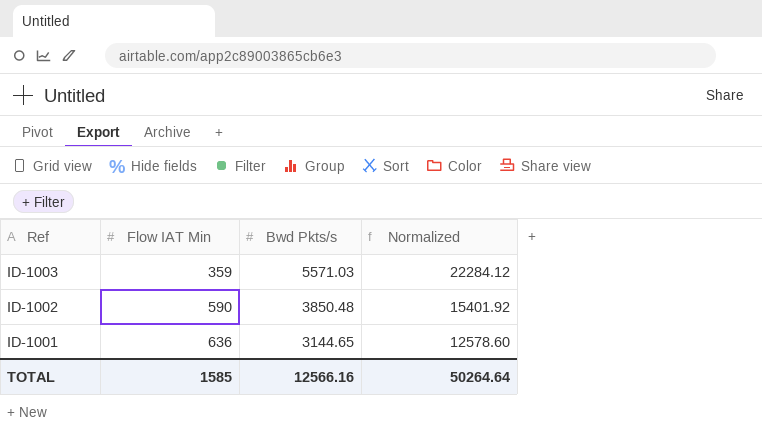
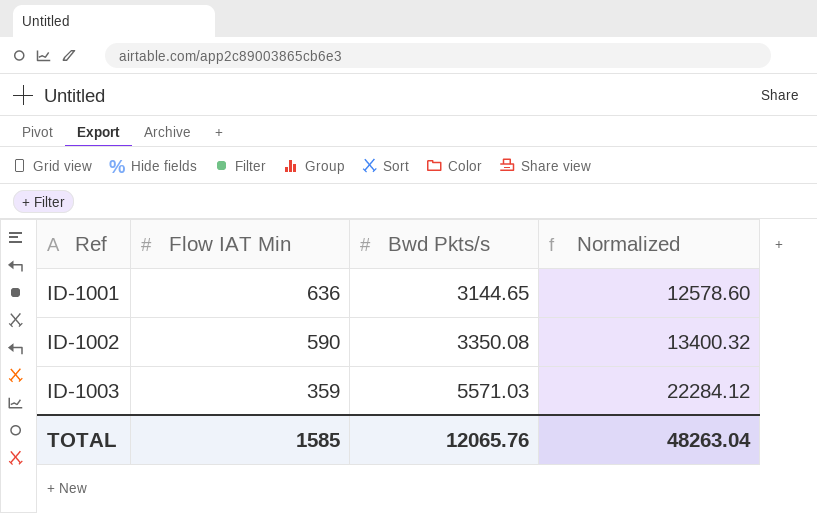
row order: Ref descending -> Ref ascending
ID-1002 | Bwd Pkts/s: 3850.48 -> 3350.08
ID-1002 | Normalized: 15401.92 -> 13400.32
TOTAL | Bwd Pkts/s: 12566.16 -> 12065.76
TOTAL | Normalized: 50264.64 -> 48263.04

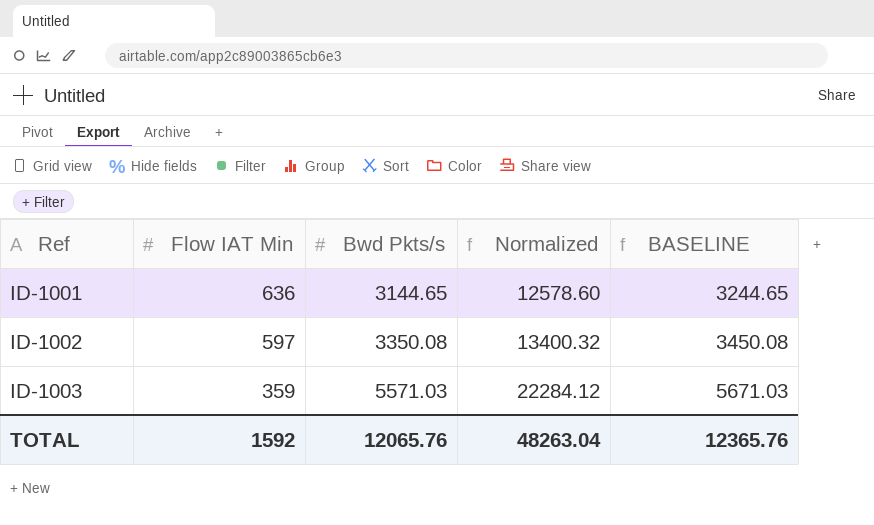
column BASELINE | formula: none -> [Bwd Pkts/s] + 100
ID-1002 | Flow IAT Min: 590 -> 597
TOTAL | Flow IAT Min: 1585 -> 1592

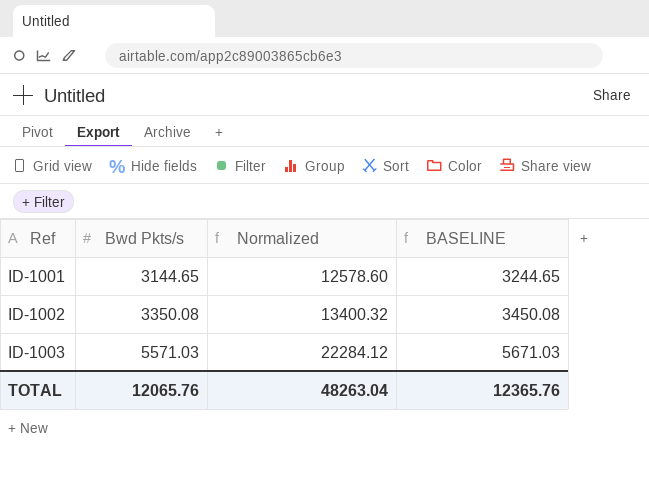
column Flow IAT Min | position: 2 -> none

